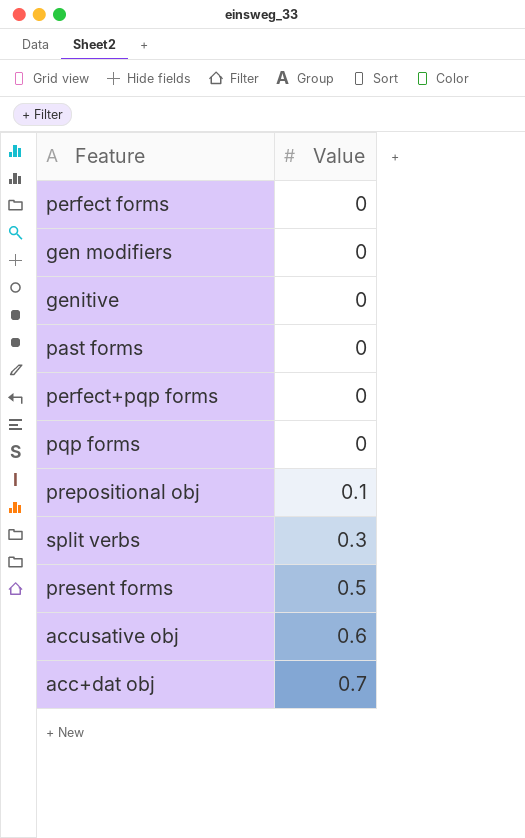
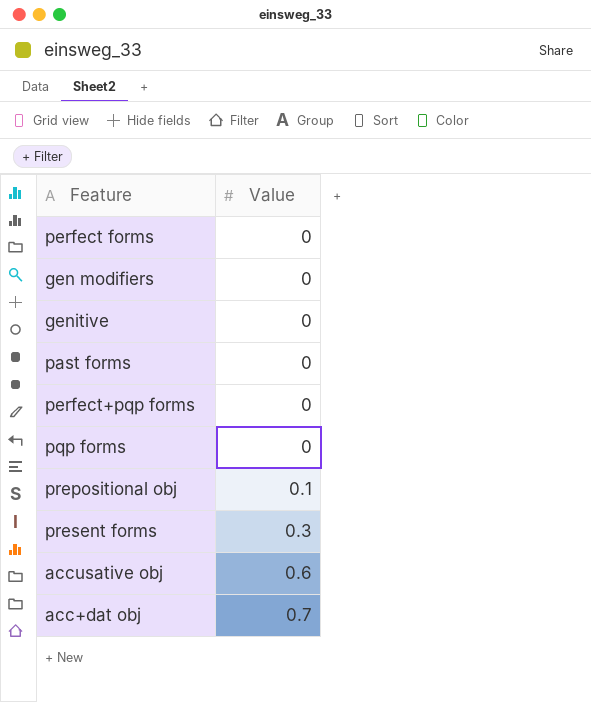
row split verbs: 0.3 -> none
present forms | Value: 0.5 -> 0.3

